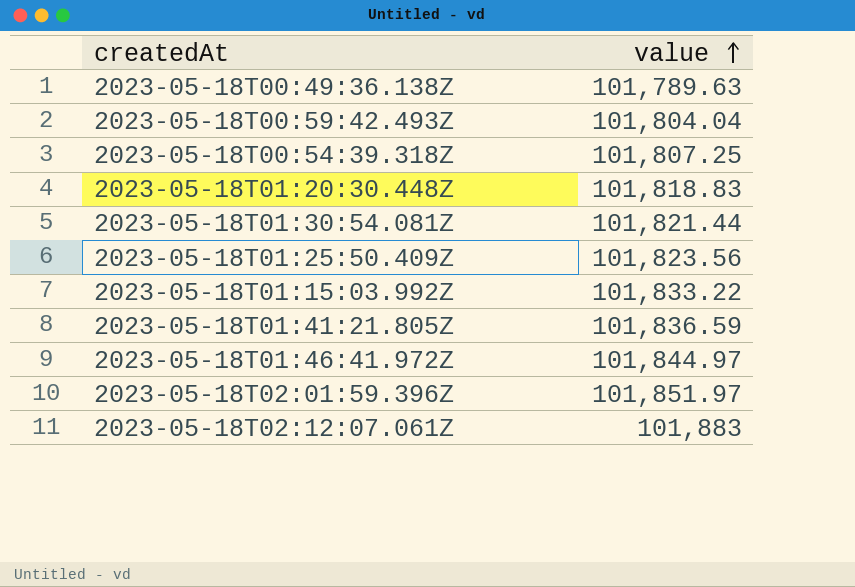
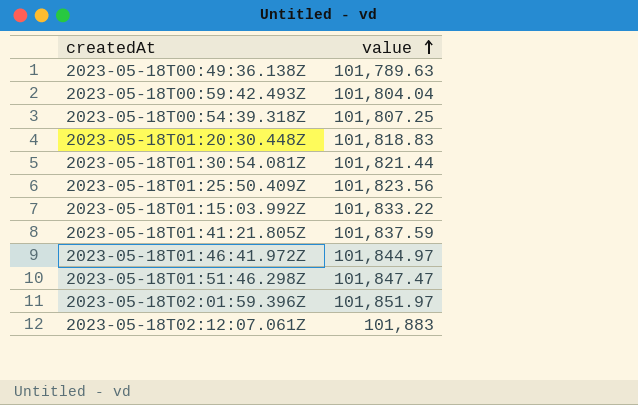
2023-05-18T01:41:21.805Z | value: 101,836.59 -> 101,837.59
row 2023-05-18T01:51:46.298Z: none -> 101,847.47

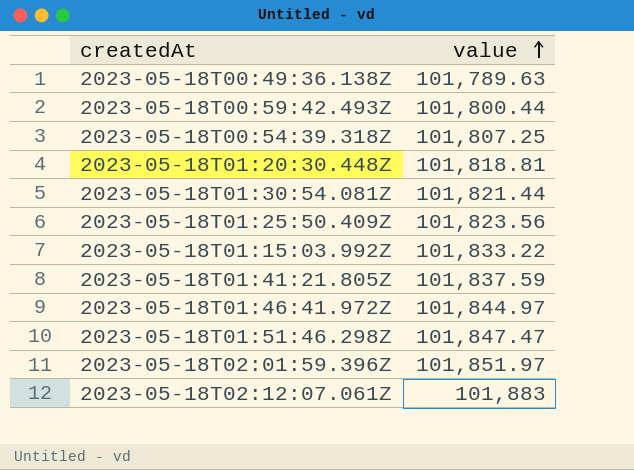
2023-05-18T00:59:42.493Z | value: 101,804.04 -> 101,800.44
2023-05-18T01:20:30.448Z | value: 101,818.83 -> 101,818.81

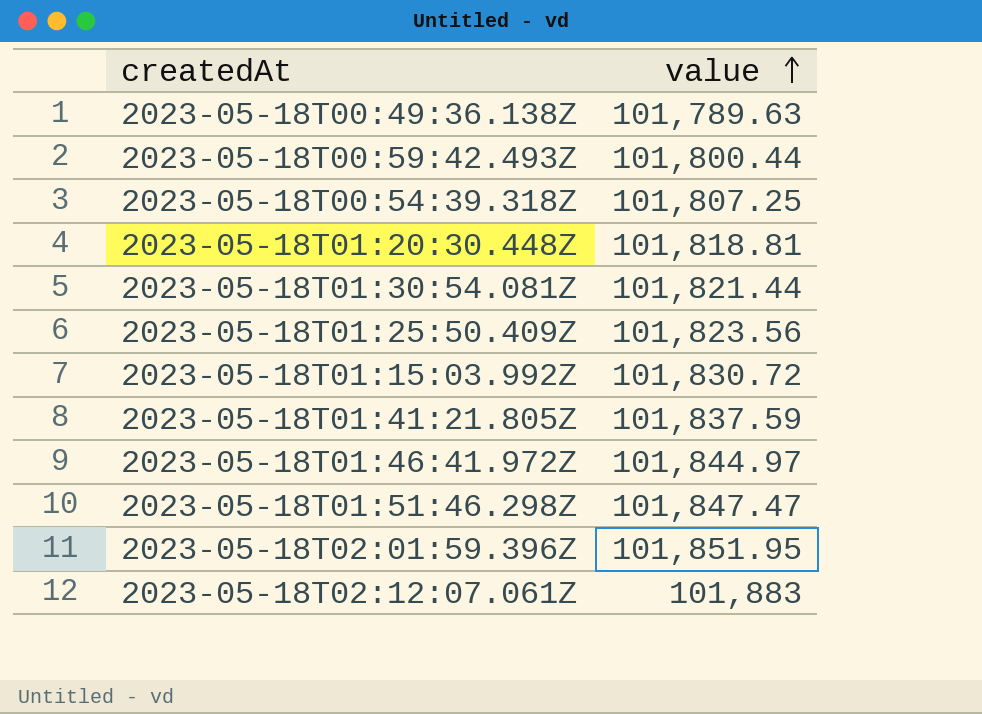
2023-05-18T01:15:03.992Z | value: 101,833.22 -> 101,830.72
2023-05-18T02:01:59.396Z | value: 101,851.97 -> 101,851.95

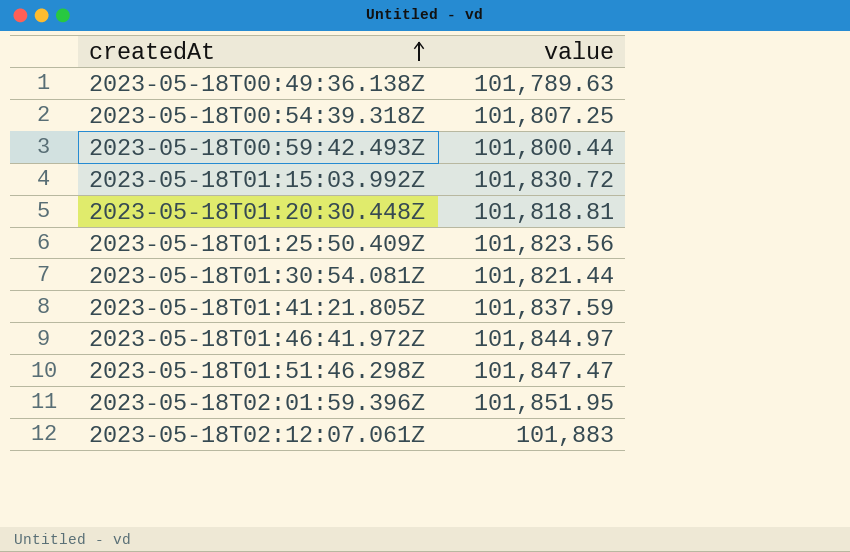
row order: value ascending -> createdAt ascending

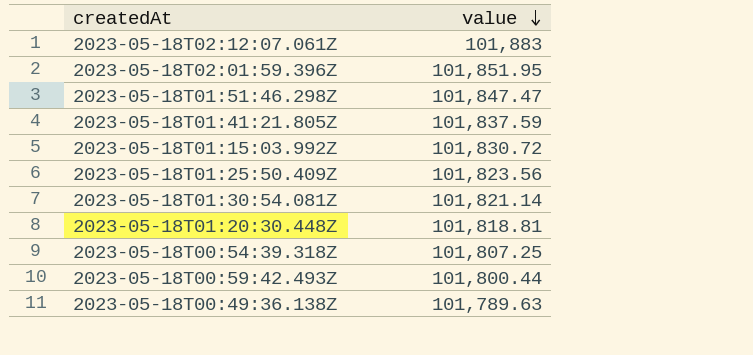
row order: createdAt ascending -> value descending
row 2023-05-18T01:46:41.972Z: 101,844.97 -> none
2023-05-18T01:30:54.081Z | value: 101,821.44 -> 101,821.14

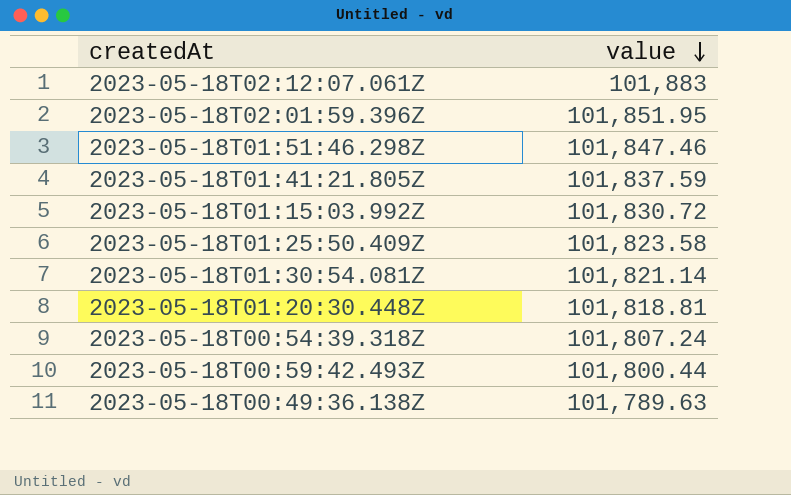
2023-05-18T01:51:46.298Z | value: 101,847.47 -> 101,847.46
2023-05-18T01:25:50.409Z | value: 101,823.56 -> 101,823.58
2023-05-18T00:54:39.318Z | value: 101,807.25 -> 101,807.24

